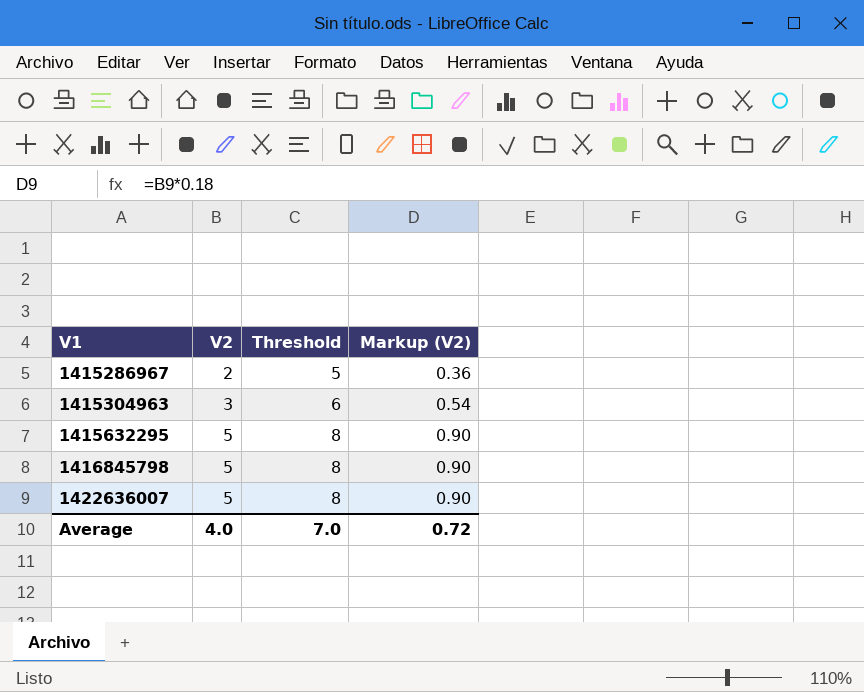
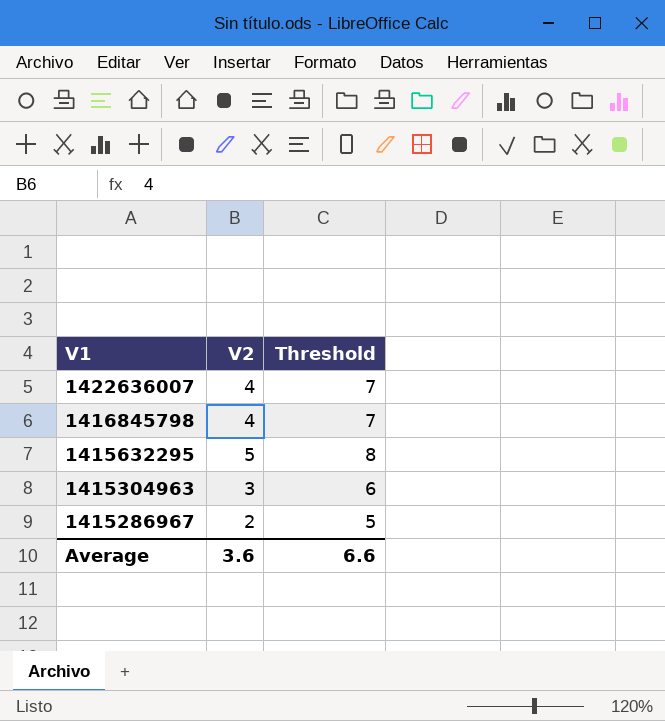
row order: V1 ascending -> V1 descending
column Markup (V2) | formula: [V2] * 0.18 -> none
1422636007 | V2: 5 -> 4
1422636007 | Threshold: 8 -> 7
1416845798 | V2: 5 -> 4
1416845798 | Threshold: 8 -> 7
Average | V2: 4.0 -> 3.6
Average | Threshold: 7.0 -> 6.6

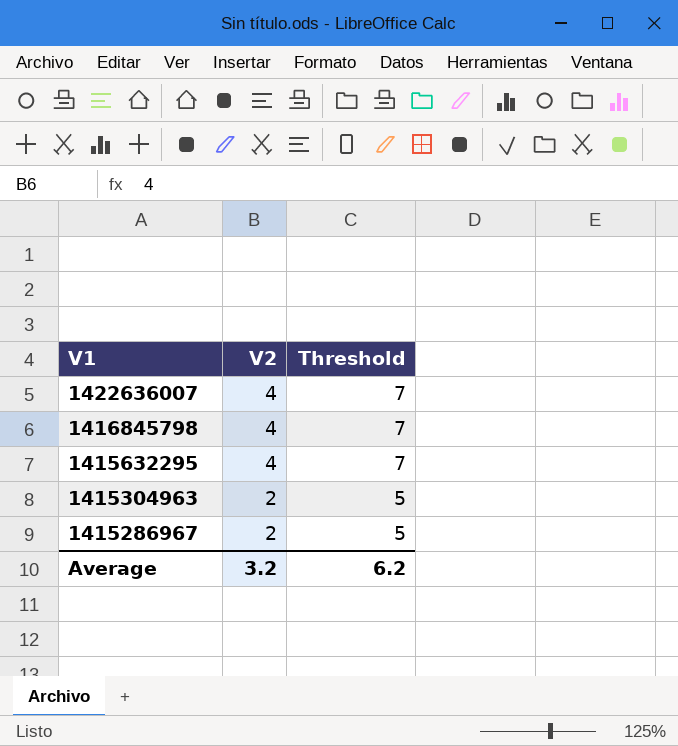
1415632295 | V2: 5 -> 4
1415632295 | Threshold: 8 -> 7
1415304963 | V2: 3 -> 2
1415304963 | Threshold: 6 -> 5
Average | V2: 3.6 -> 3.2
Average | Threshold: 6.6 -> 6.2

